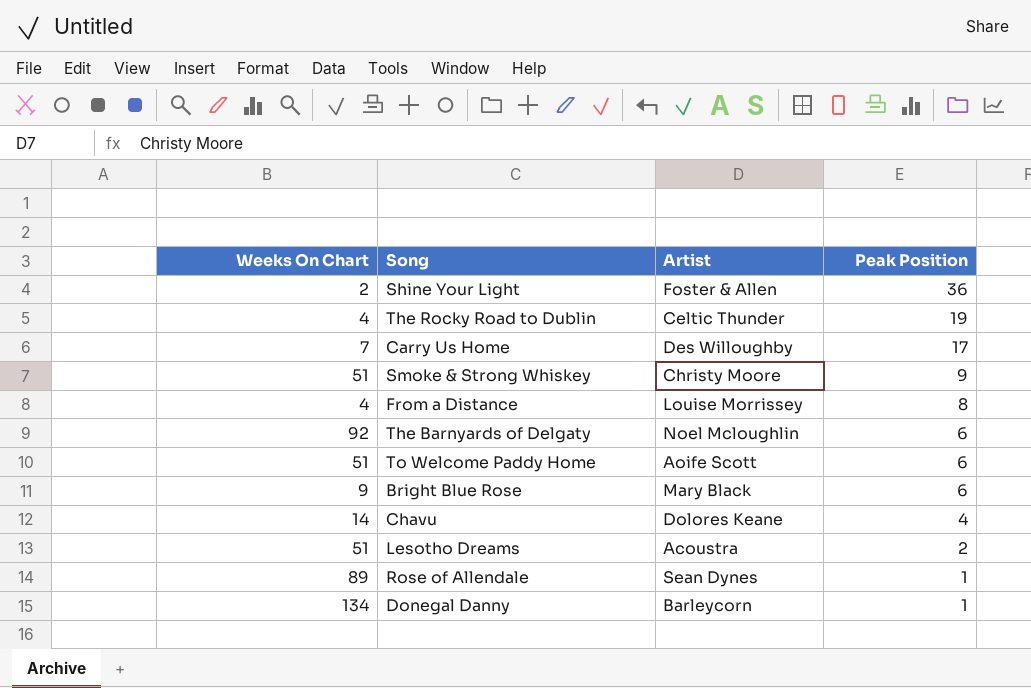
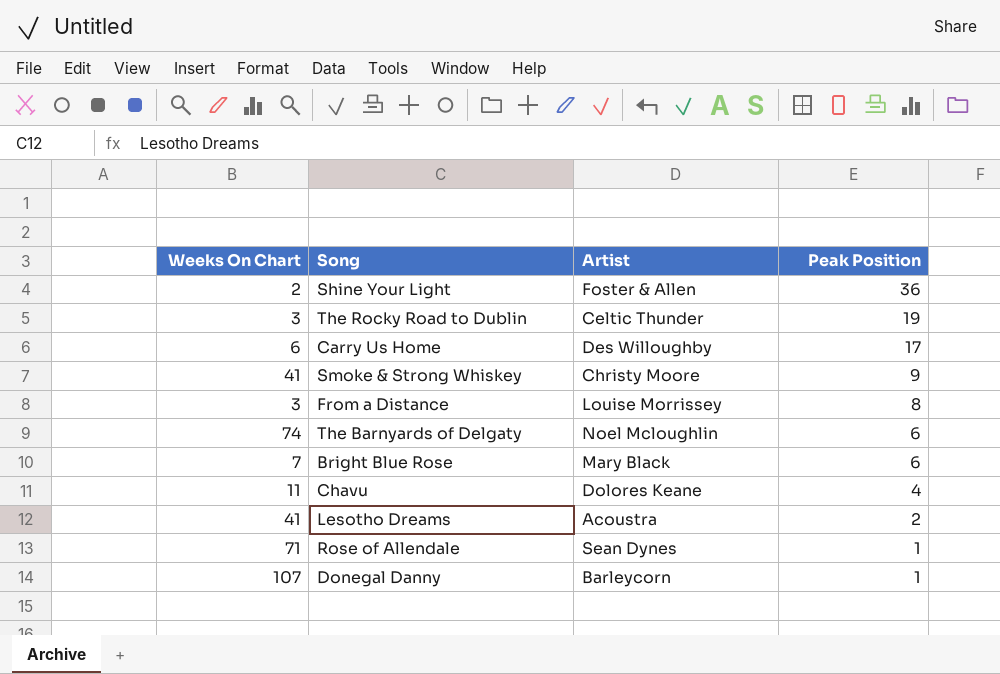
row To Welcome Paddy Home: 51 | Aoife Scott | 6 -> none
The Rocky Road to Dublin | Weeks On Chart: 4 -> 3
Carry Us Home | Weeks On Chart: 7 -> 6
Smoke & Strong Whiskey | Weeks On Chart: 51 -> 41
From a Distance | Weeks On Chart: 4 -> 3
The Barnyards of Delgaty | Weeks On Chart: 92 -> 74
Bright Blue Rose | Weeks On Chart: 9 -> 7
Chavu | Weeks On Chart: 14 -> 11
Lesotho Dreams | Weeks On Chart: 51 -> 41
Rose of Allendale | Weeks On Chart: 89 -> 71
Donegal Danny | Weeks On Chart: 134 -> 107

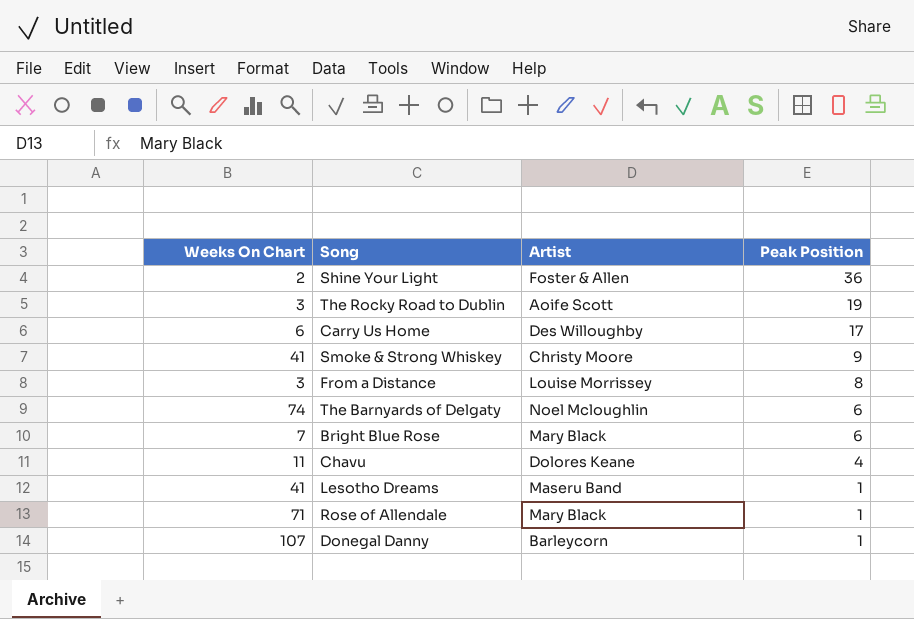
The Rocky Road to Dublin | Artist: Celtic Thunder -> Aoife Scott
Lesotho Dreams | Artist: Acoustra -> Maseru Band
Lesotho Dreams | Peak Position: 2 -> 1
Rose of Allendale | Artist: Sean Dynes -> Mary Black

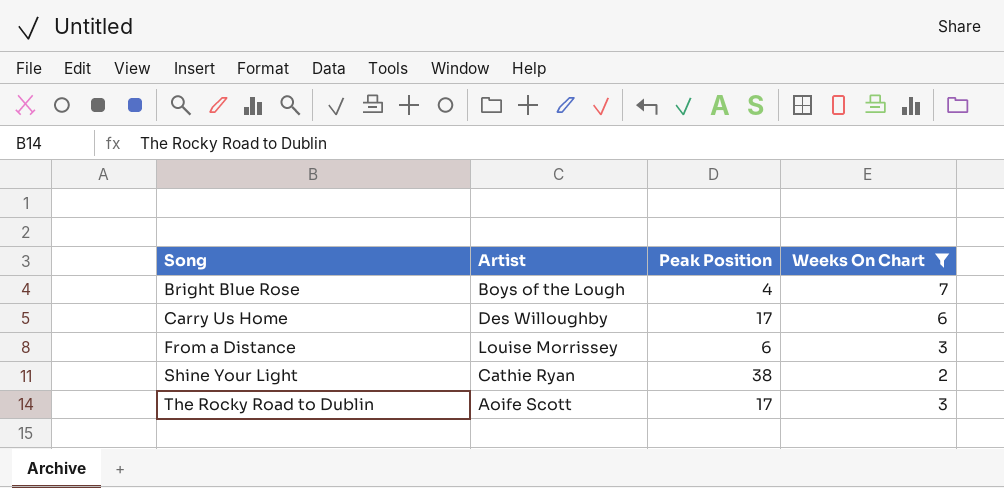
filter: none -> Weeks On Chart <= 7
row order: Peak Position descending -> Song ascending
column Weeks On Chart | position: 1 -> 4
Bright Blue Rose | Artist: Mary Black -> Boys of the Lough
Bright Blue Rose | Peak Position: 6 -> 4
From a Distance | Peak Position: 8 -> 6
Shine Your Light | Artist: Foster & Allen -> Cathie Ryan
Shine Your Light | Peak Position: 36 -> 38
The Rocky Road to Dublin | Peak Position: 19 -> 17

